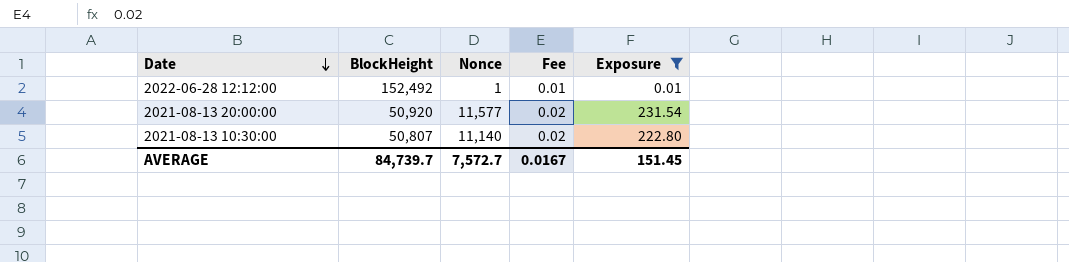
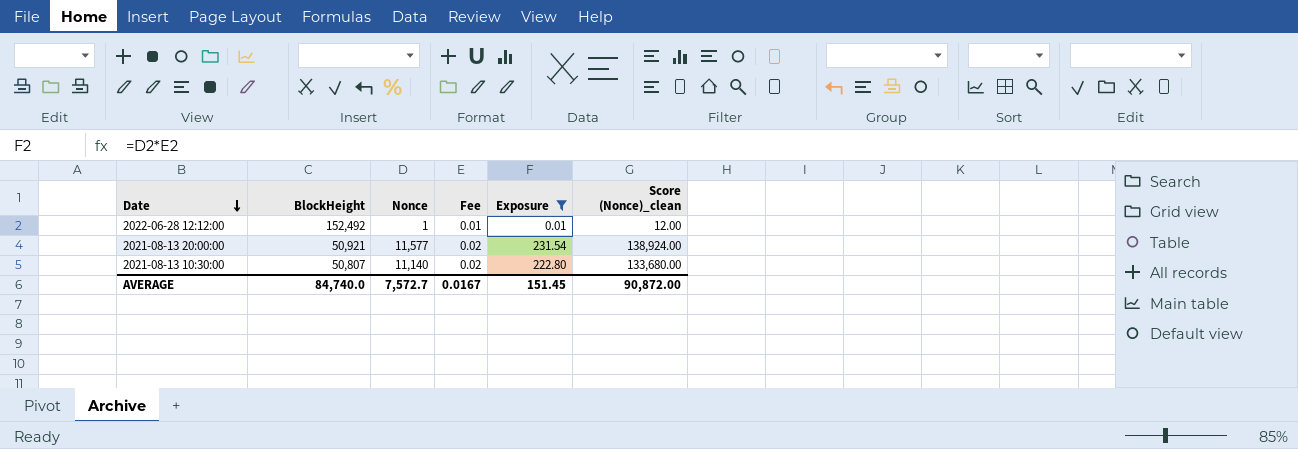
column Score (Nonce)_clean | formula: none -> [Nonce] * 12
2021-08-13 20:00:00 | BlockHeight: 50,920 -> 50,921
AVERAGE | BlockHeight: 84,739.7 -> 84,740.0

